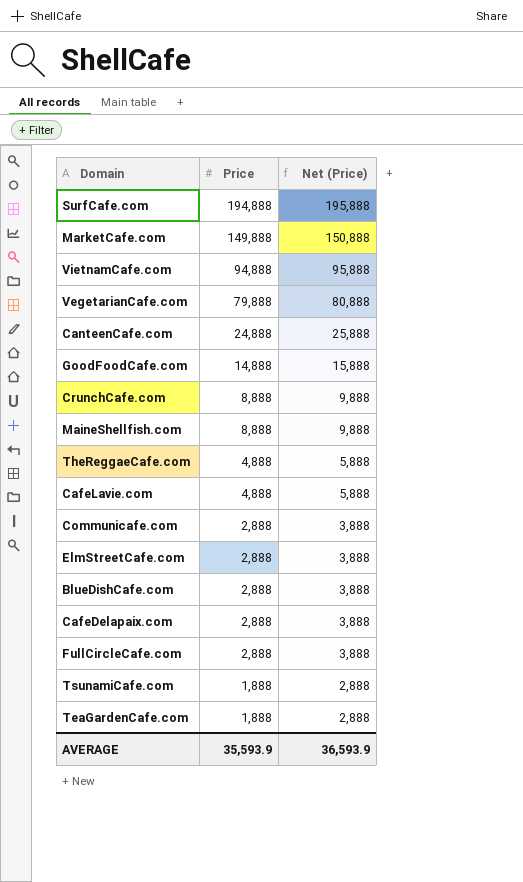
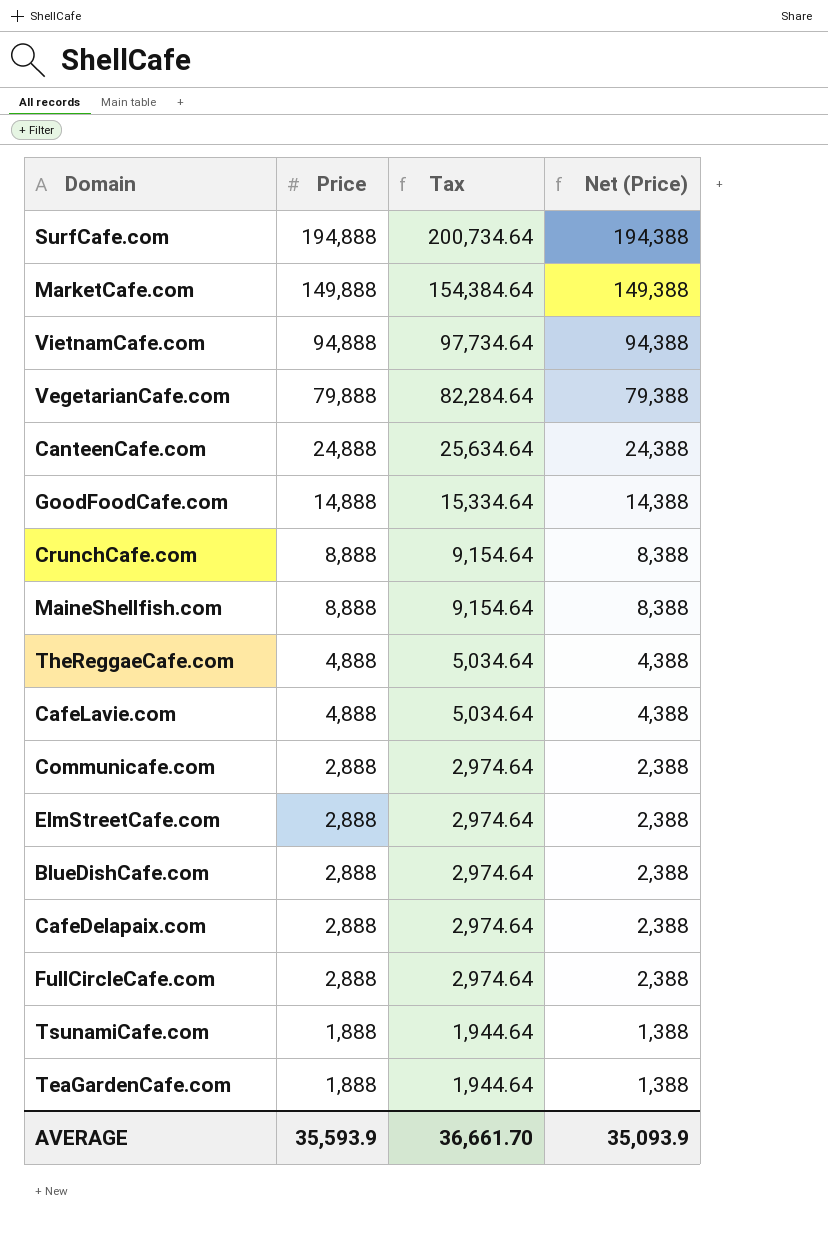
column Tax | formula: none -> [Price] * 1.03
column Net (Price) | formula: [Price] + 1000 -> [Price] - 500
AVERAGE | Net (Price): 36,593.9 -> 35,093.9

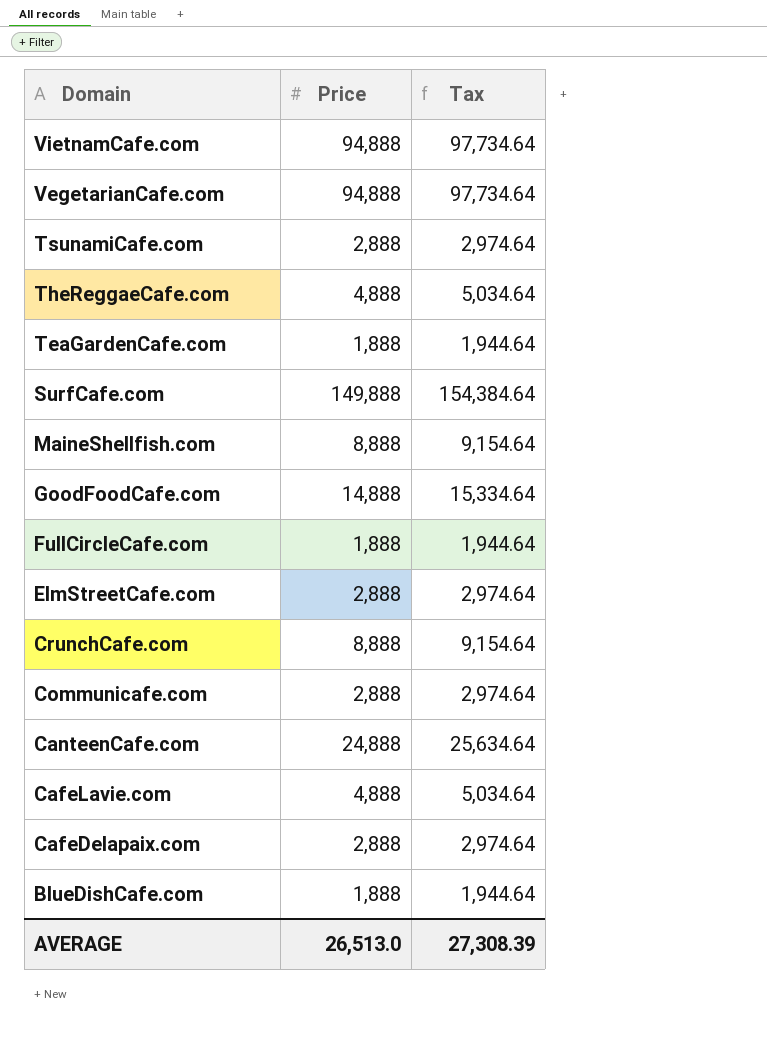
row order: Price descending -> Domain descending
column Net (Price) | formula: [Price] - 500 -> none
row MarketCafe.com: 149,888 | 154,384.64 | 149,388 -> none
VegetarianCafe.com | Price: 79,888 -> 94,888
VegetarianCafe.com | Tax: 82,284.64 -> 97,734.64
TsunamiCafe.com | Price: 1,888 -> 2,888
TsunamiCafe.com | Tax: 1,944.64 -> 2,974.64
SurfCafe.com | Price: 194,888 -> 149,888
SurfCafe.com | Tax: 200,734.64 -> 154,384.64
FullCircleCafe.com | Price: 2,888 -> 1,888
FullCircleCafe.com | Tax: 2,974.64 -> 1,944.64
BlueDishCafe.com | Price: 2,888 -> 1,888
BlueDishCafe.com | Tax: 2,974.64 -> 1,944.64
AVERAGE | Price: 35,593.9 -> 26,513.0
AVERAGE | Tax: 36,661.70 -> 27,308.39

